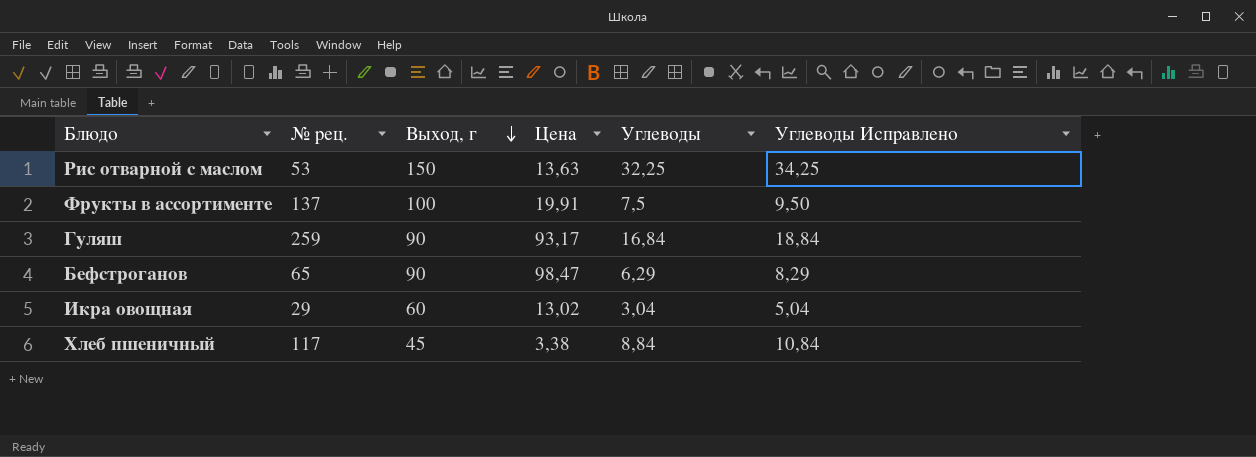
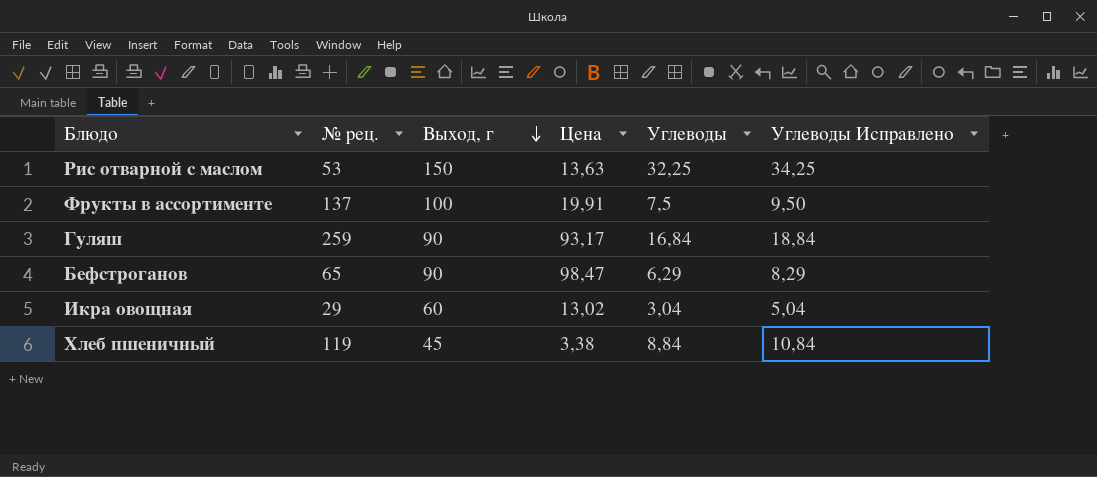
Хлеб пшеничный | № рец.: 117 -> 119

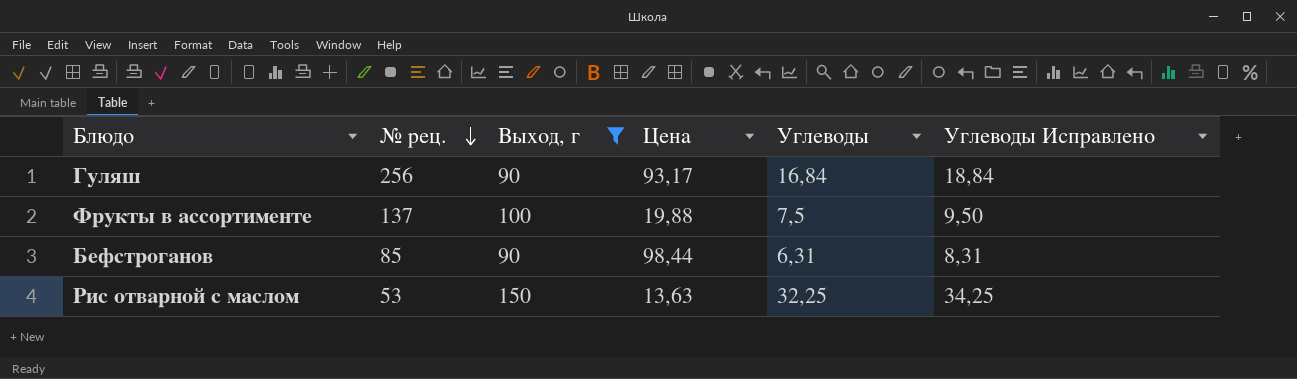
filter: none -> Выход, г >= 90
row order: Выход, г descending -> № рец. descending
Гуляш | № рец.: 259 -> 256
Фрукты в ассортименте | Цена: 19,91 -> 19,88
Бефстроганов | № рец.: 65 -> 85
Бефстроганов | Цена: 98,47 -> 98,44
Бефстроганов | Углеводы: 6,29 -> 6,31
Бефстроганов | Углеводы Исправлено: 8,29 -> 8,31

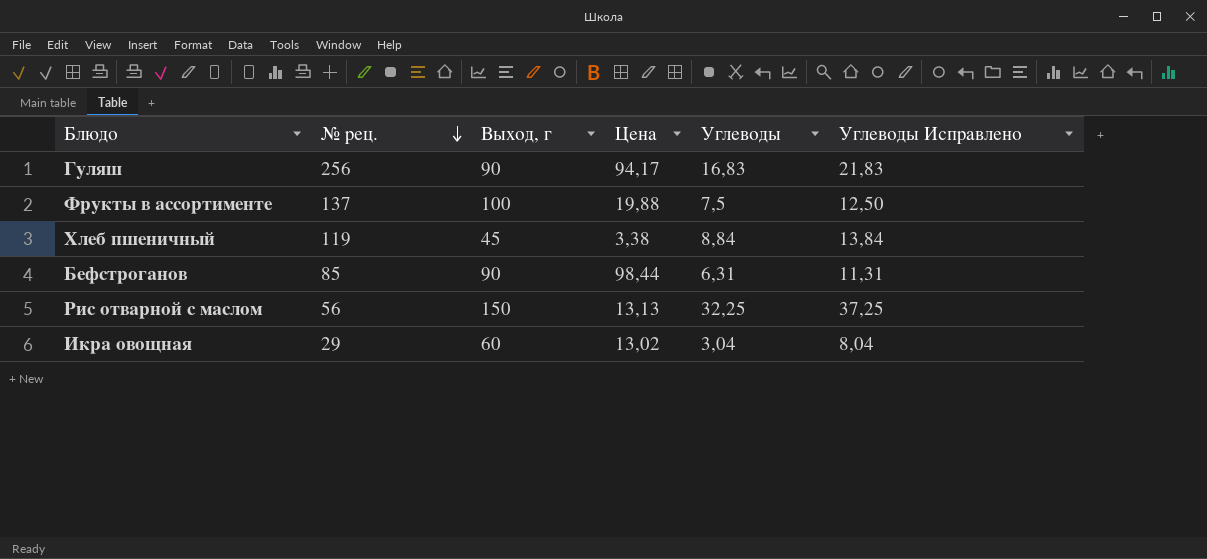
filter: Выход, г >= 90 -> none
column Углеводы Исправлено | formula: [Углеводы] + 2 -> [Углеводы] + 5
Гуляш | Цена: 93,17 -> 94,17
Гуляш | Углеводы: 16,84 -> 16,83
Рис отварной с маслом | № рец.: 53 -> 56
Рис отварной с маслом | Цена: 13,63 -> 13,13

